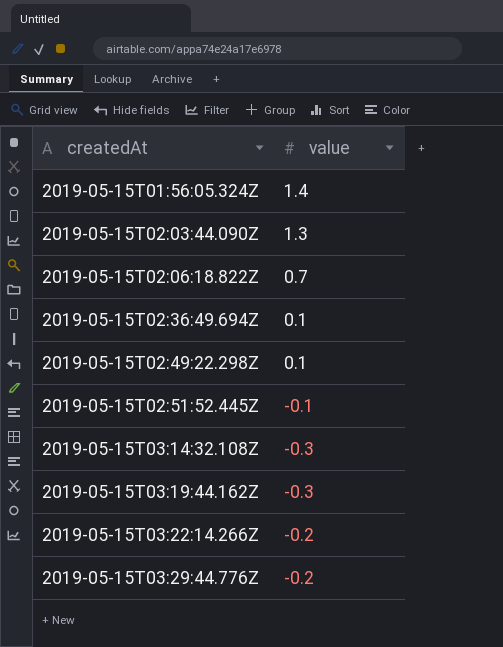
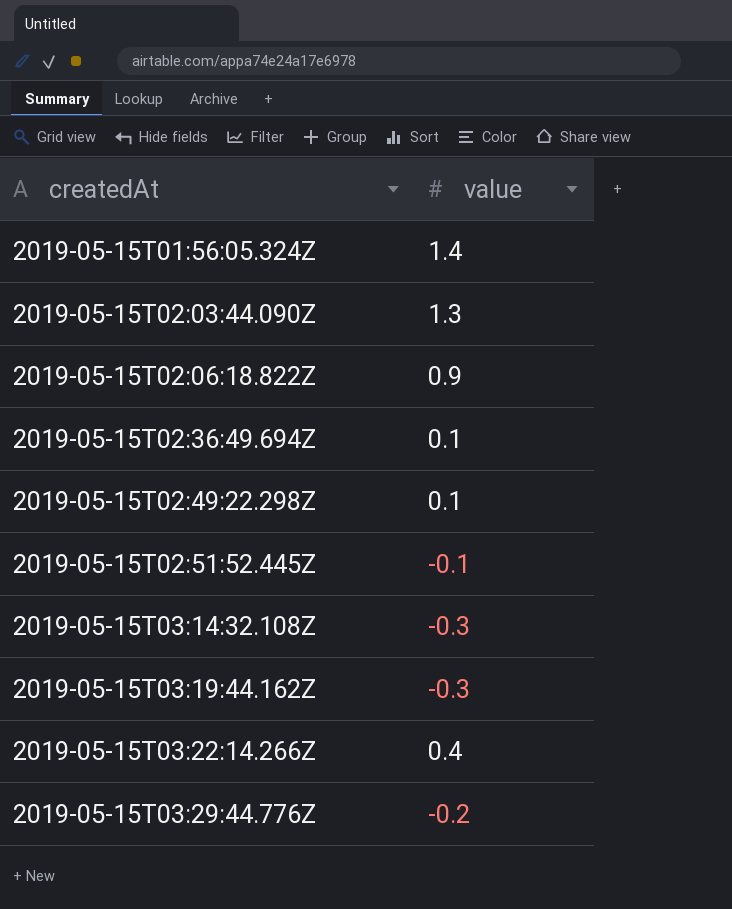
2019-05-15T02:06:18.822Z | value: 0.7 -> 0.9
2019-05-15T03:22:14.266Z | value: -0.2 -> 0.4

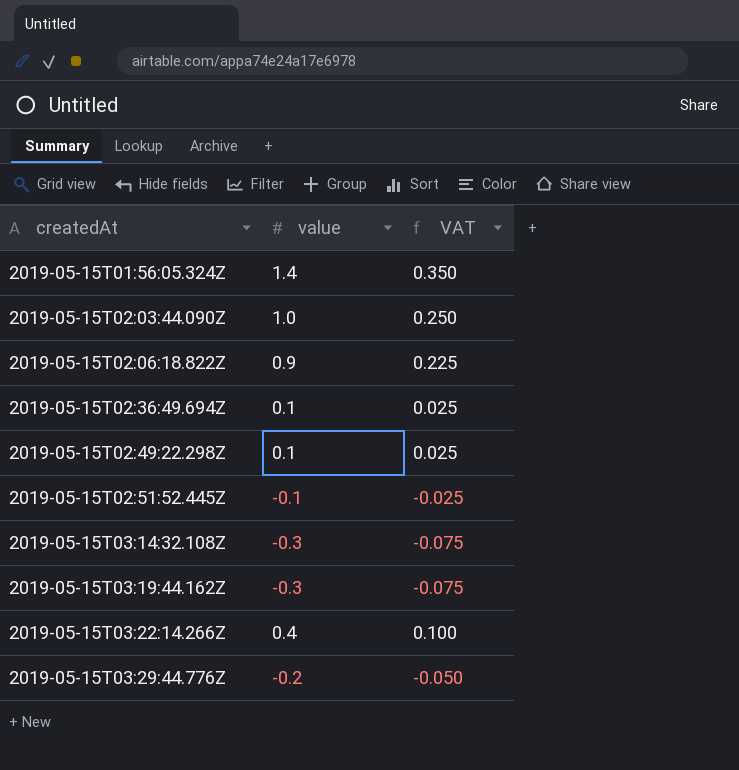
column VAT | formula: none -> [value] * 0.25
2019-05-15T02:03:44.090Z | value: 1.3 -> 1.0

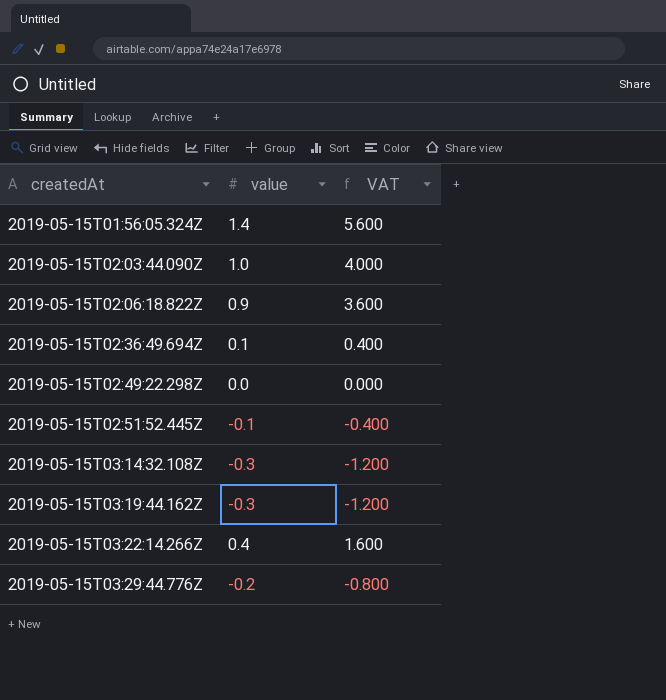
column VAT | formula: [value] * 0.25 -> [value] * 4
2019-05-15T02:49:22.298Z | value: 0.1 -> 0.0

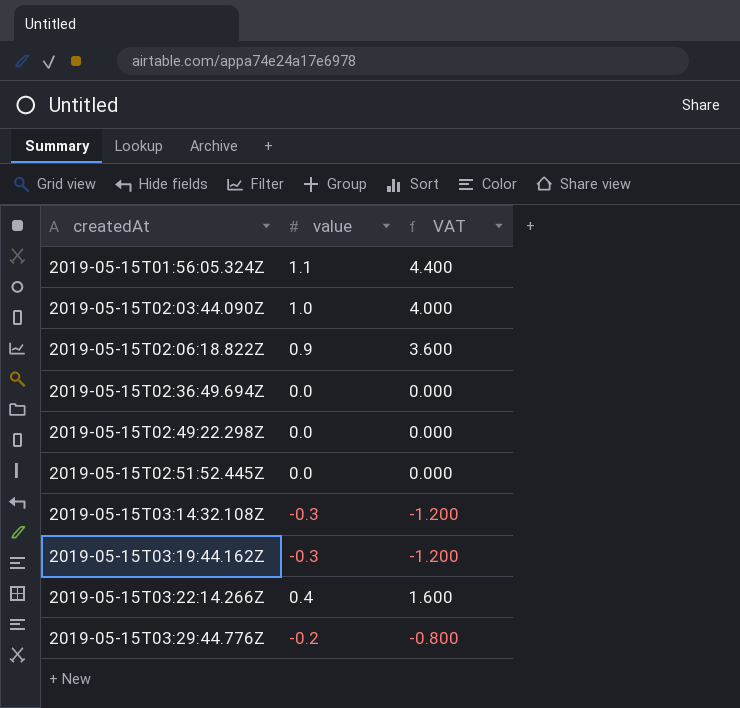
2019-05-15T01:56:05.324Z | value: 1.4 -> 1.1
2019-05-15T01:56:05.324Z | VAT: 5.600 -> 4.400
2019-05-15T02:36:49.694Z | value: 0.1 -> 0.0
2019-05-15T02:36:49.694Z | VAT: 0.400 -> 0.000
2019-05-15T02:51:52.445Z | value: -0.1 -> 0.0
2019-05-15T02:51:52.445Z | VAT: -0.400 -> 0.000

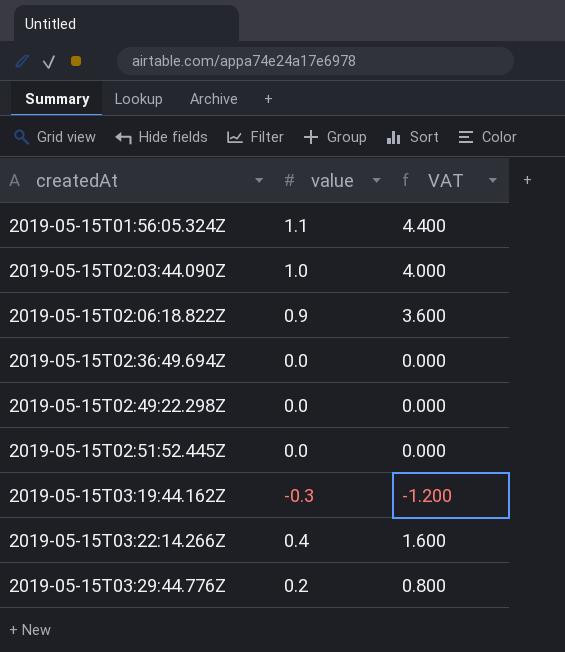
row 2019-05-15T03:14:32.108Z: -0.3 | -1.200 -> none
2019-05-15T03:29:44.776Z | value: -0.2 -> 0.2
2019-05-15T03:29:44.776Z | VAT: -0.800 -> 0.800

